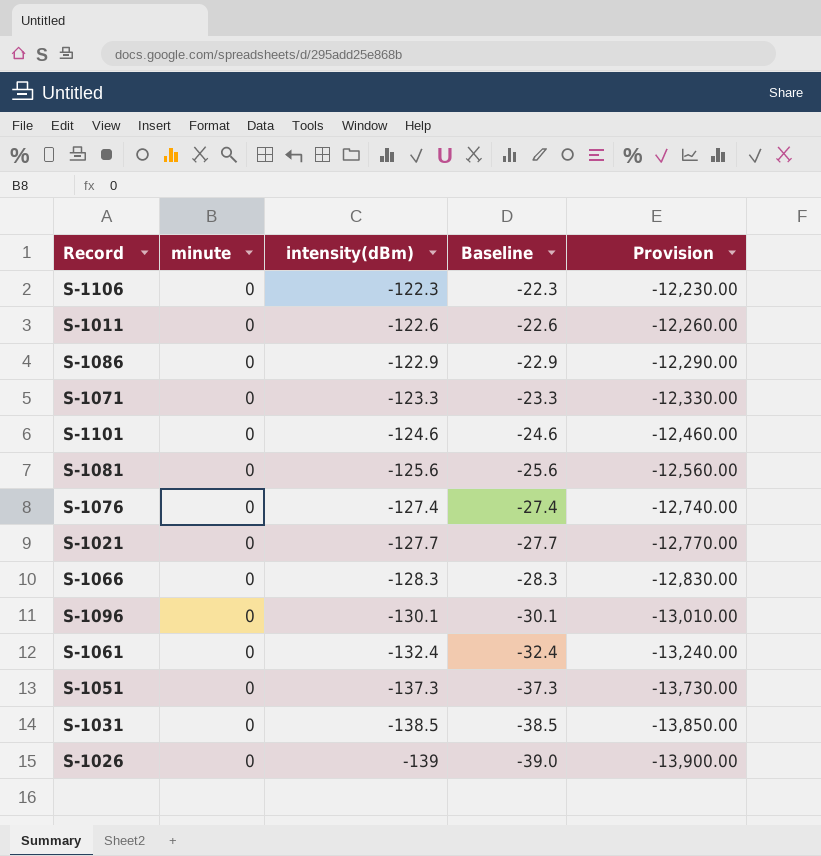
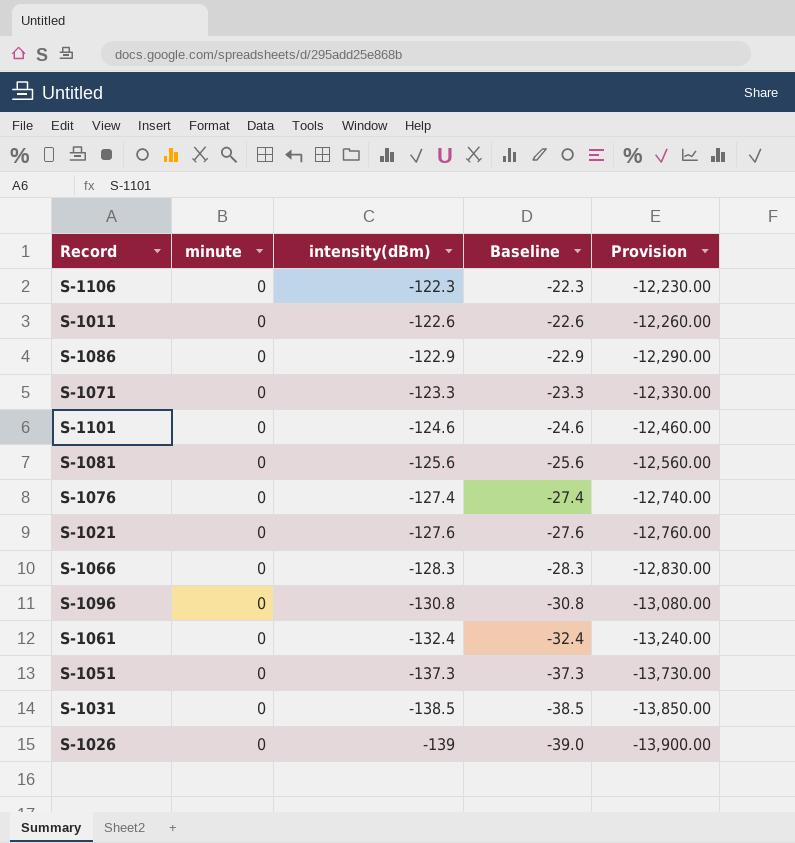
S-1021 | intensity(dBm): -127.7 -> -127.6
S-1021 | Baseline: -27.7 -> -27.6
S-1021 | Provision: -12,770.00 -> -12,760.00
S-1096 | intensity(dBm): -130.1 -> -130.8
S-1096 | Baseline: -30.1 -> -30.8
S-1096 | Provision: -13,010.00 -> -13,080.00

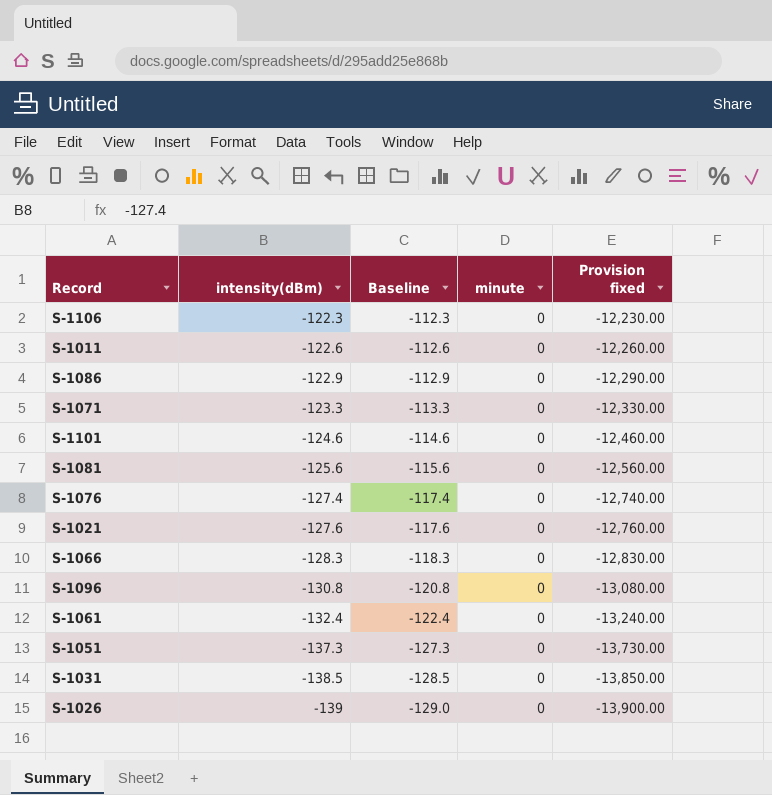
column Baseline | formula: [intensity(dBm)] + 100 -> [intensity(dBm)] + 10
column minute | position: 2 -> 4
column name: Provision -> Provision fixed

